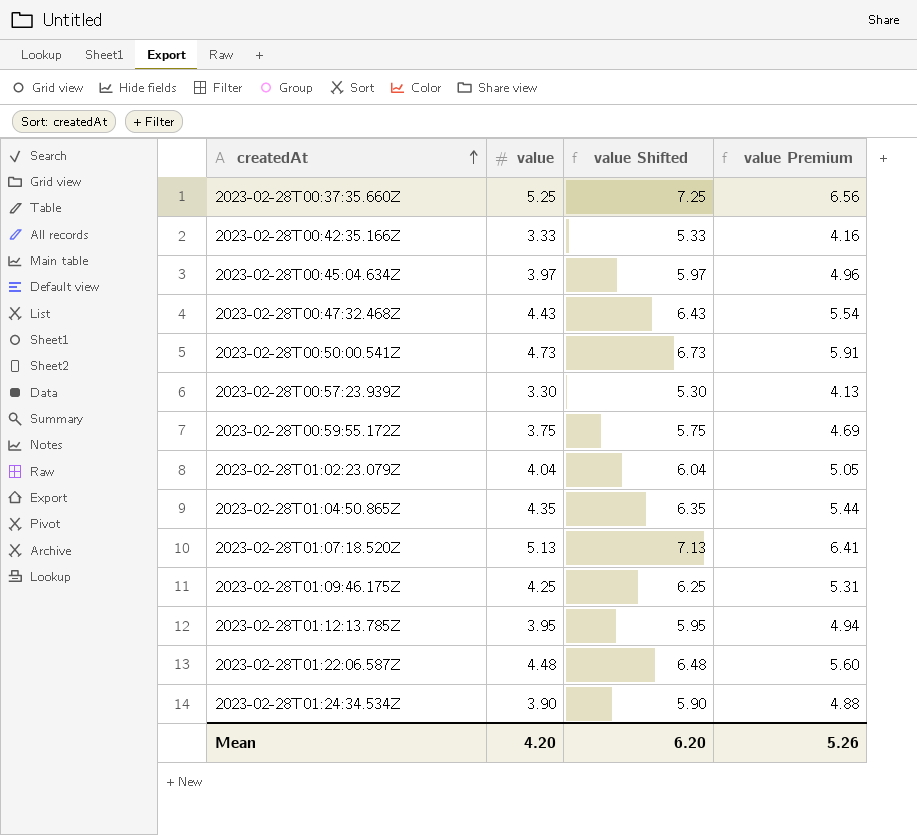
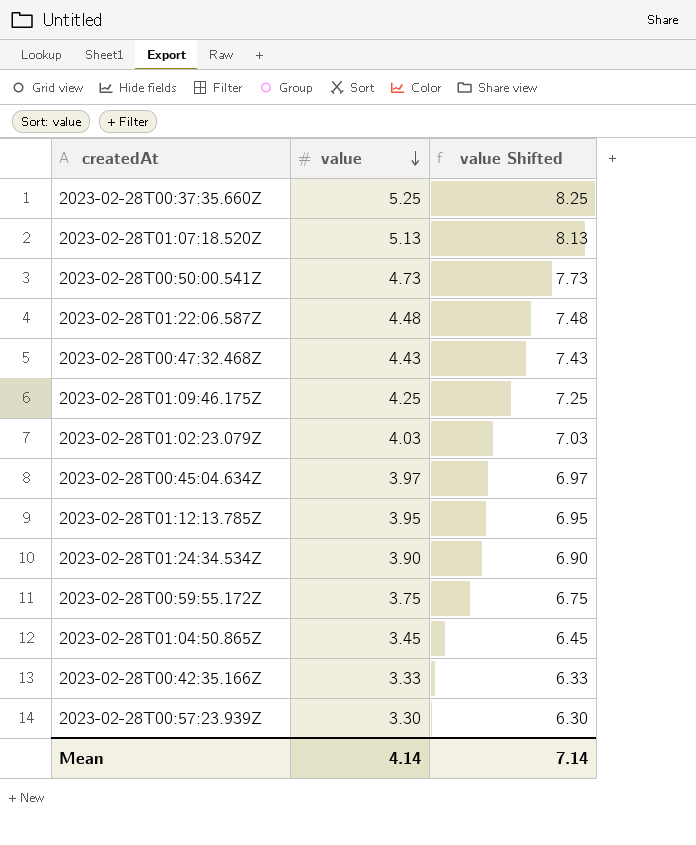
row order: createdAt ascending -> value descending
column value Premium | formula: [value] * 1.25 -> none
column value Shifted | formula: [value] + 2 -> [value] + 3
2023-02-28T01:02:23.079Z | value: 4.04 -> 4.03
2023-02-28T01:04:50.865Z | value: 4.35 -> 3.45
Mean | value: 4.20 -> 4.14
Mean | value Shifted: 6.20 -> 7.14

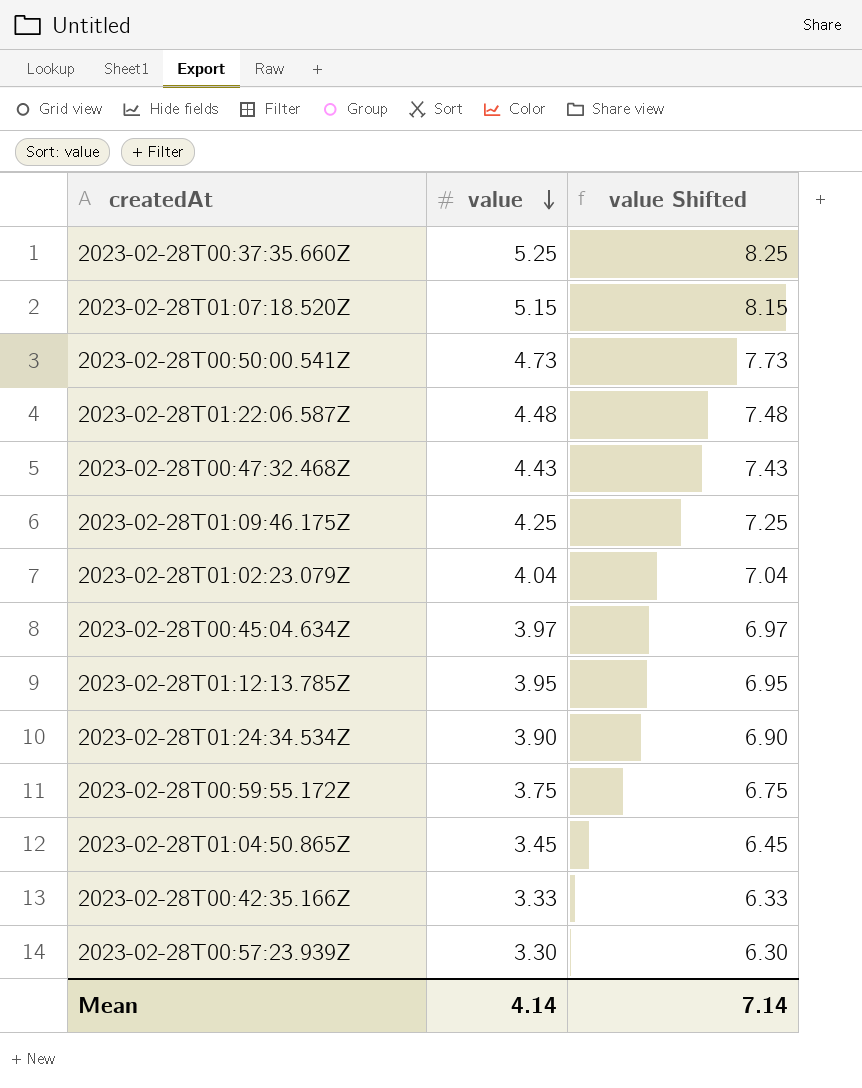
2023-02-28T01:07:18.520Z | value: 5.13 -> 5.15
2023-02-28T01:07:18.520Z | value Shifted: 8.13 -> 8.15
2023-02-28T01:02:23.079Z | value: 4.03 -> 4.04
2023-02-28T01:02:23.079Z | value Shifted: 7.03 -> 7.04

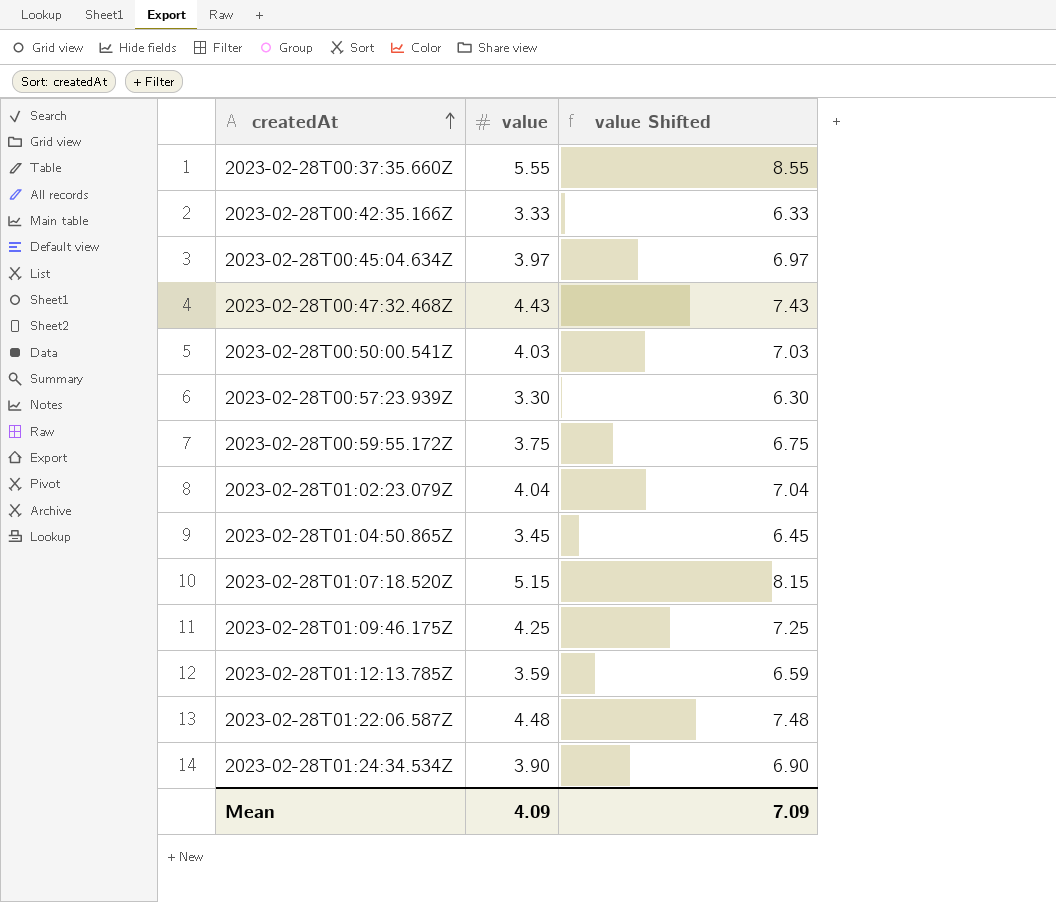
row order: value descending -> createdAt ascending
2023-02-28T00:37:35.660Z | value: 5.25 -> 5.55
2023-02-28T00:37:35.660Z | value Shifted: 8.25 -> 8.55
2023-02-28T00:50:00.541Z | value: 4.73 -> 4.03
2023-02-28T00:50:00.541Z | value Shifted: 7.73 -> 7.03
2023-02-28T01:12:13.785Z | value: 3.95 -> 3.59
2023-02-28T01:12:13.785Z | value Shifted: 6.95 -> 6.59
Mean | value: 4.14 -> 4.09
Mean | value Shifted: 7.14 -> 7.09

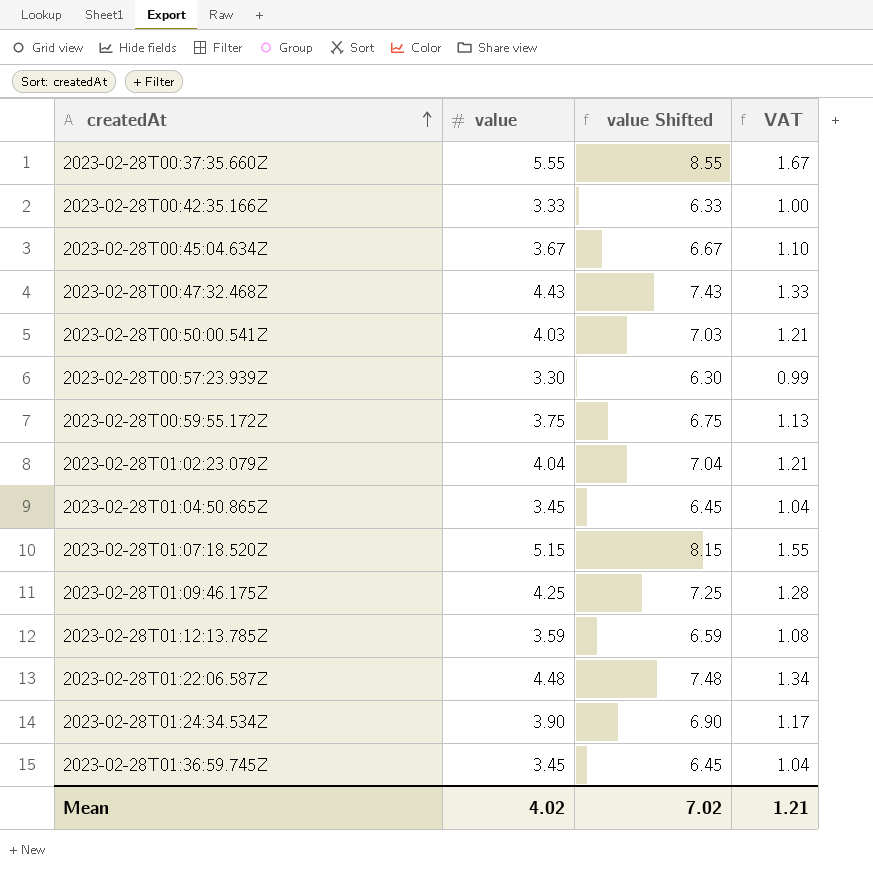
column VAT | formula: none -> [value] * 0.3
2023-02-28T00:45:04.634Z | value: 3.97 -> 3.67
2023-02-28T00:45:04.634Z | value Shifted: 6.97 -> 6.67
row 2023-02-28T01:36:59.745Z: none -> 3.45 | 6.45 | 1.04
Mean | value: 4.09 -> 4.02
Mean | value Shifted: 7.09 -> 7.02

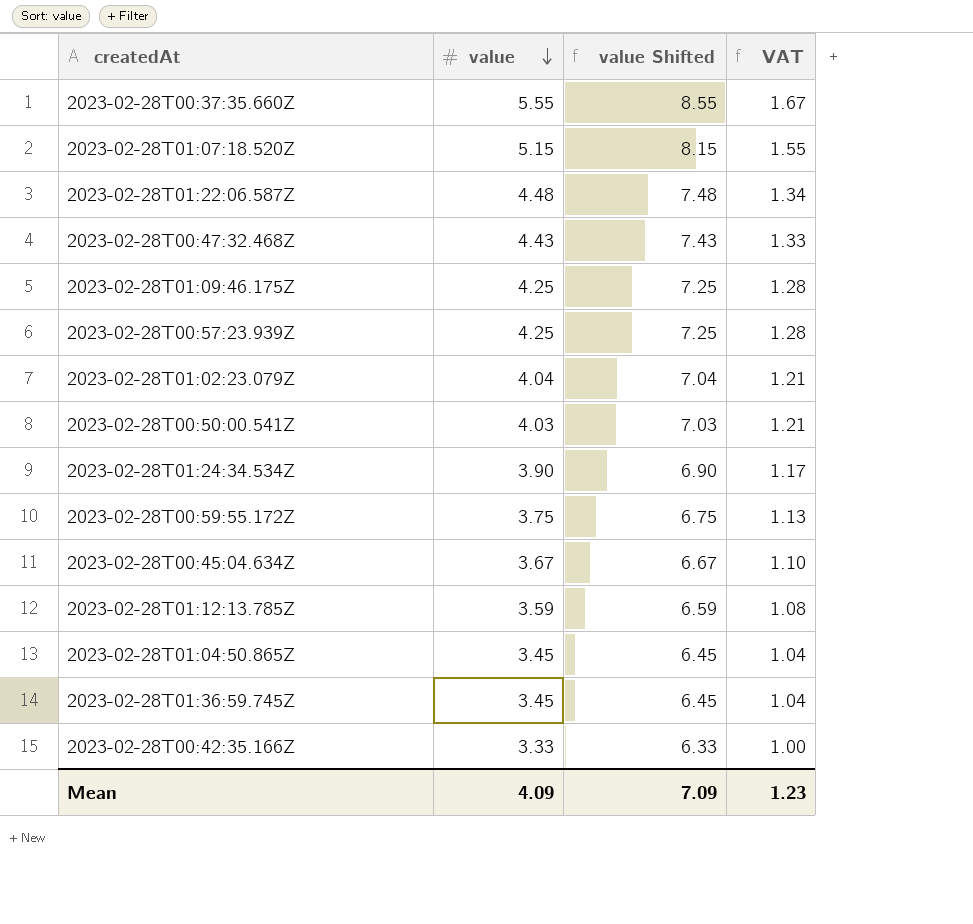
row order: createdAt ascending -> value descending
2023-02-28T00:57:23.939Z | value: 3.30 -> 4.25
2023-02-28T00:57:23.939Z | value Shifted: 6.30 -> 7.25
2023-02-28T00:57:23.939Z | VAT: 0.99 -> 1.28
Mean | value: 4.02 -> 4.09
Mean | value Shifted: 7.02 -> 7.09
Mean | VAT: 1.21 -> 1.23

